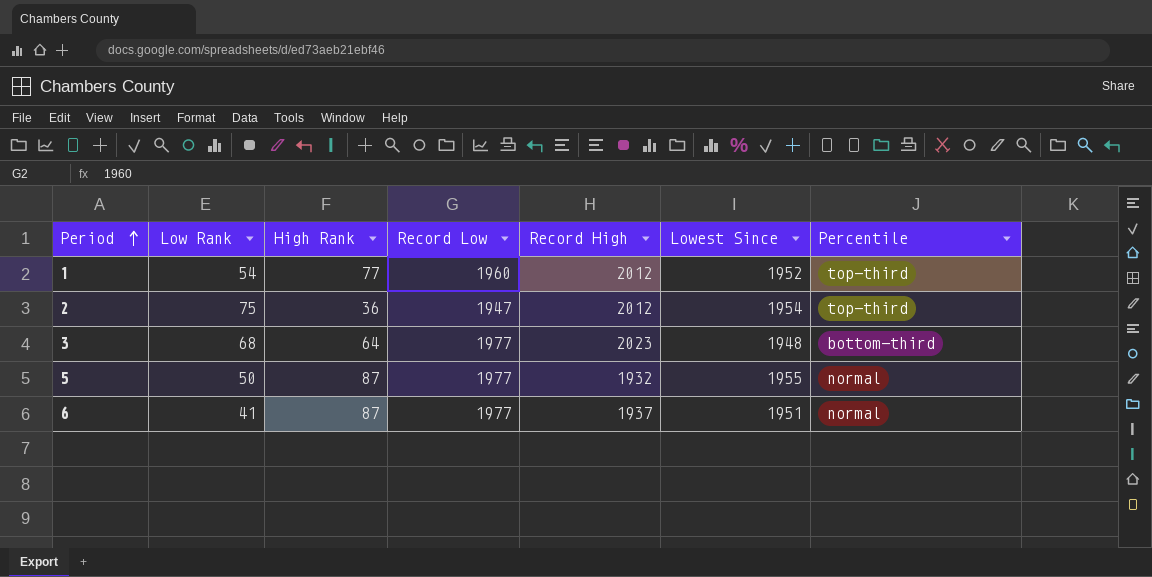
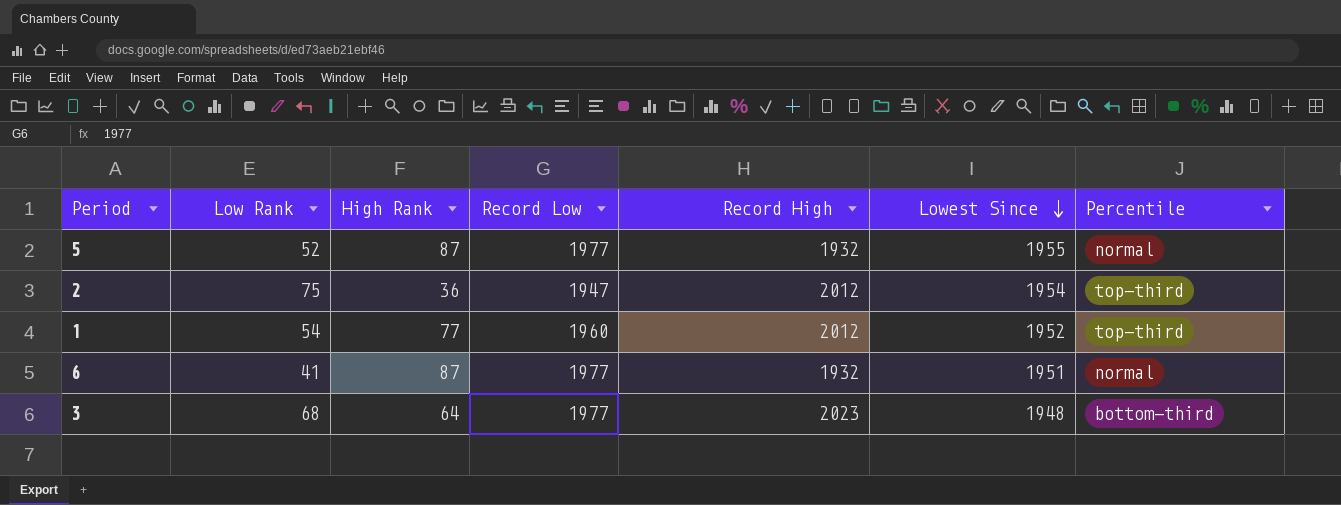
row order: Period ascending -> Lowest Since descending
5 | Low Rank: 50 -> 52
6 | Record High: 1937 -> 1932

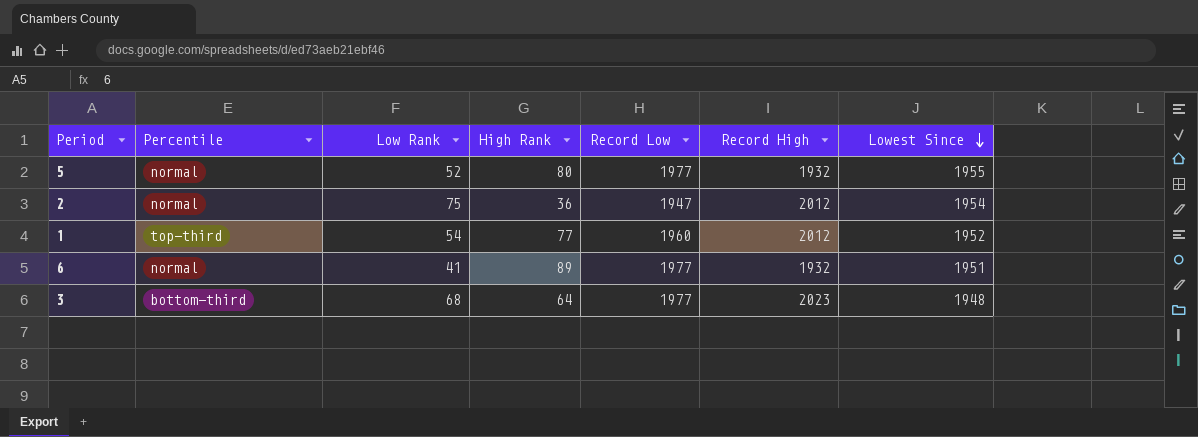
column Percentile | position: 7 -> 2
5 | High Rank: 87 -> 80
2 | Percentile: top-third -> normal
6 | High Rank: 87 -> 89

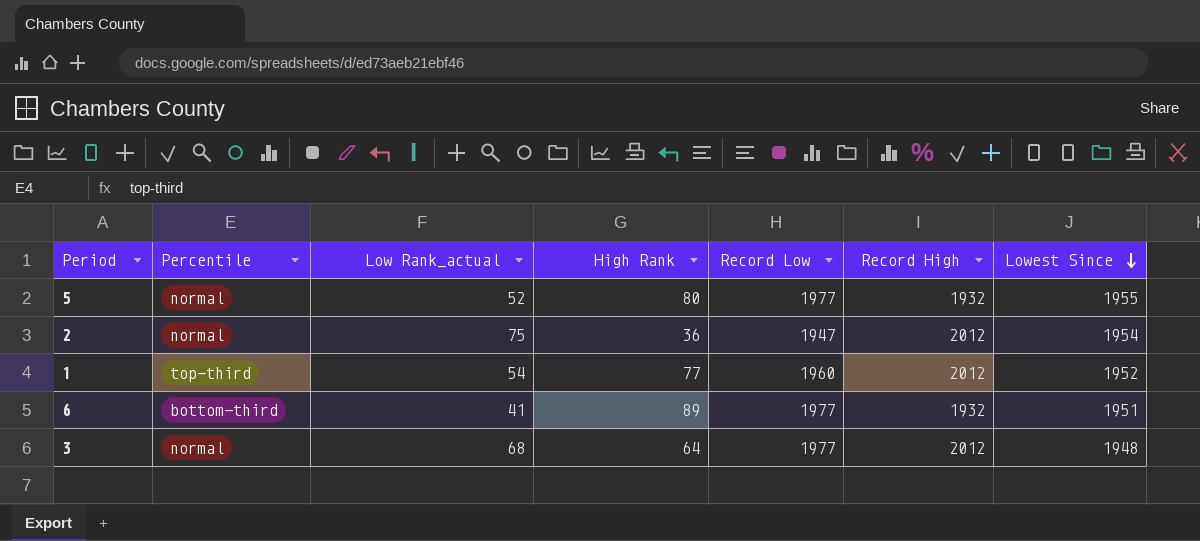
column name: Low Rank -> Low Rank_actual
6 | Percentile: normal -> bottom-third
3 | Percentile: bottom-third -> normal
3 | Record High: 2023 -> 2012

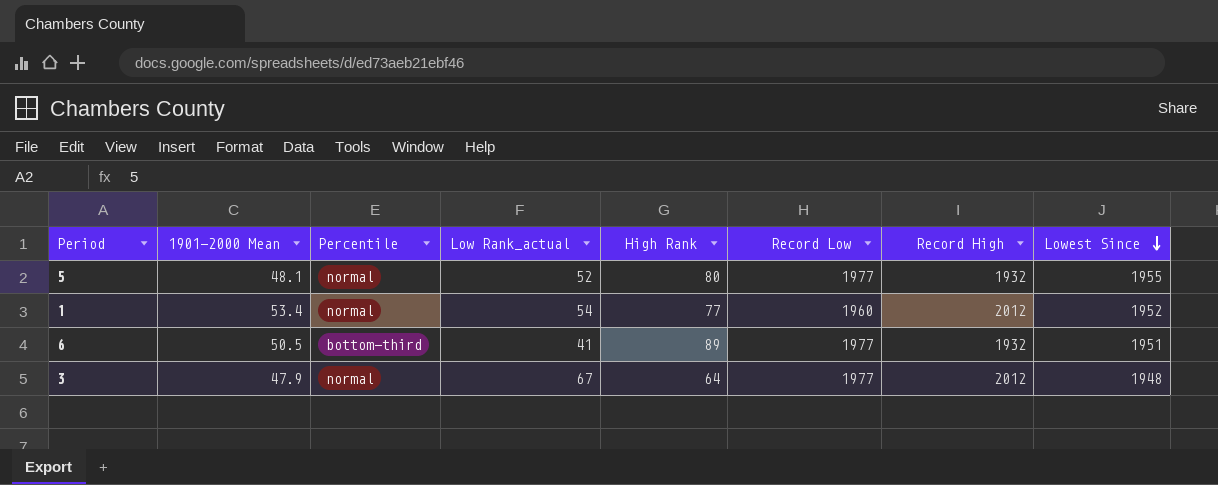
column 1901-2000 Mean | position: none -> 2
row 2: normal | 75 | 36 | 1947 | 2012 | 1954 -> none
1 | Percentile: top-third -> normal
3 | Low Rank_actual: 68 -> 67

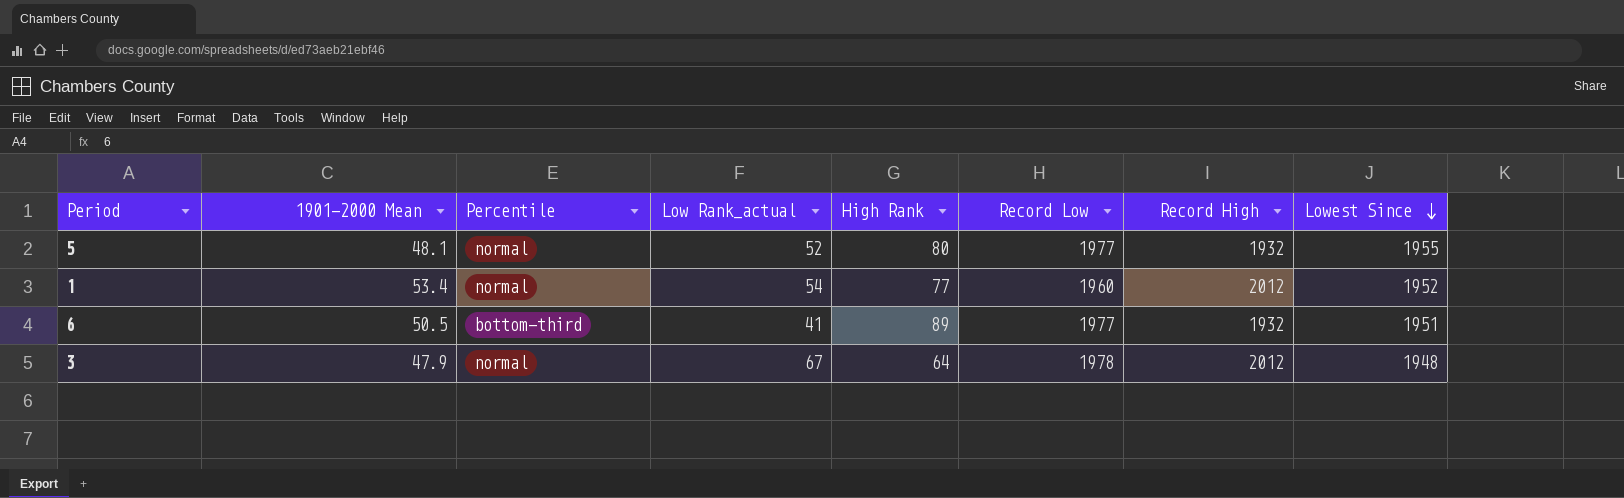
3 | Record Low: 1977 -> 1978

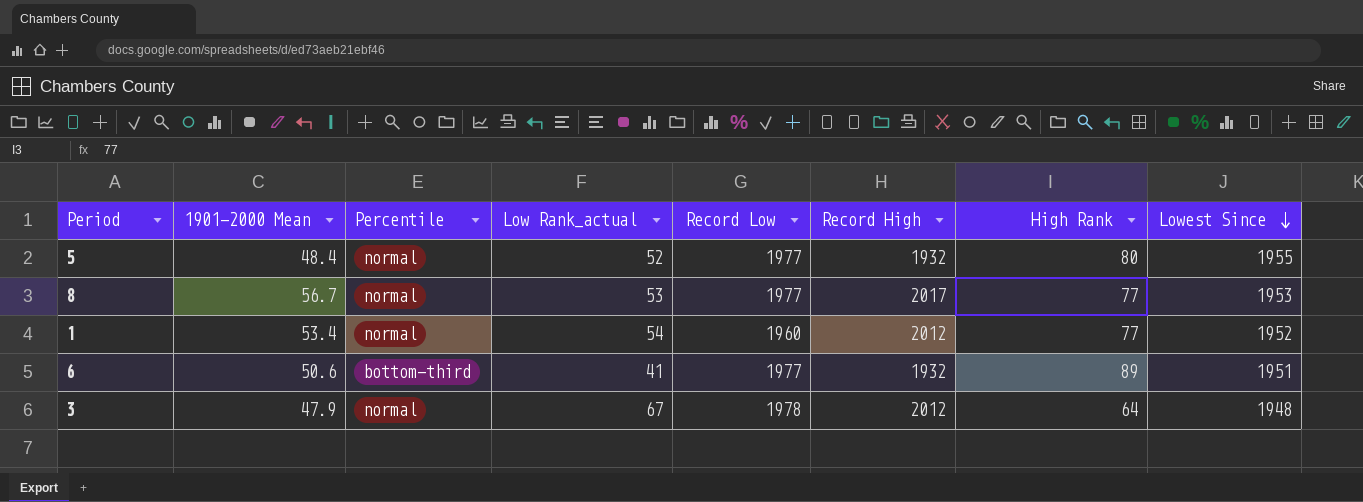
column High Rank | position: 5 -> 7
5 | 1901-2000 Mean: 48.1 -> 48.4
row 8: none -> 56.7 | normal | 53 | 1977 | 2017 | 77 | 1953
6 | 1901-2000 Mean: 50.5 -> 50.6

